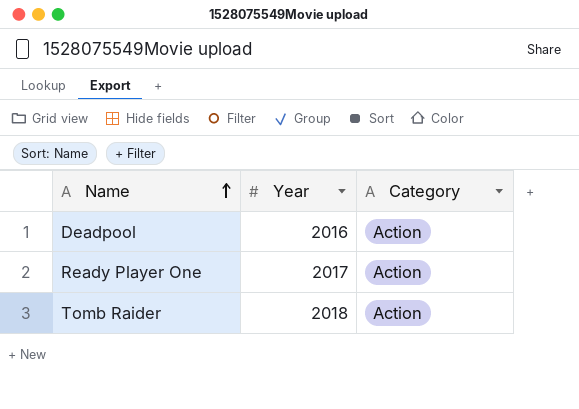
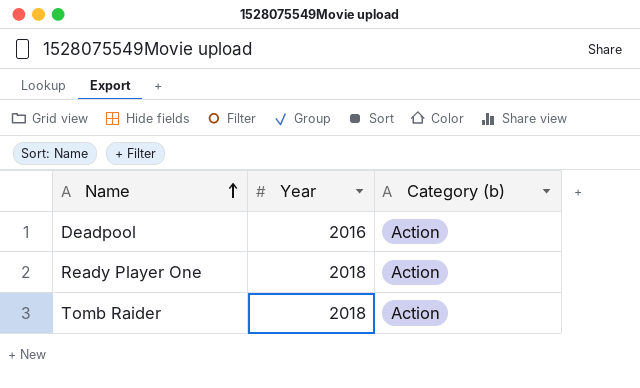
column name: Category -> Category (b)
Ready Player One | Year: 2017 -> 2018

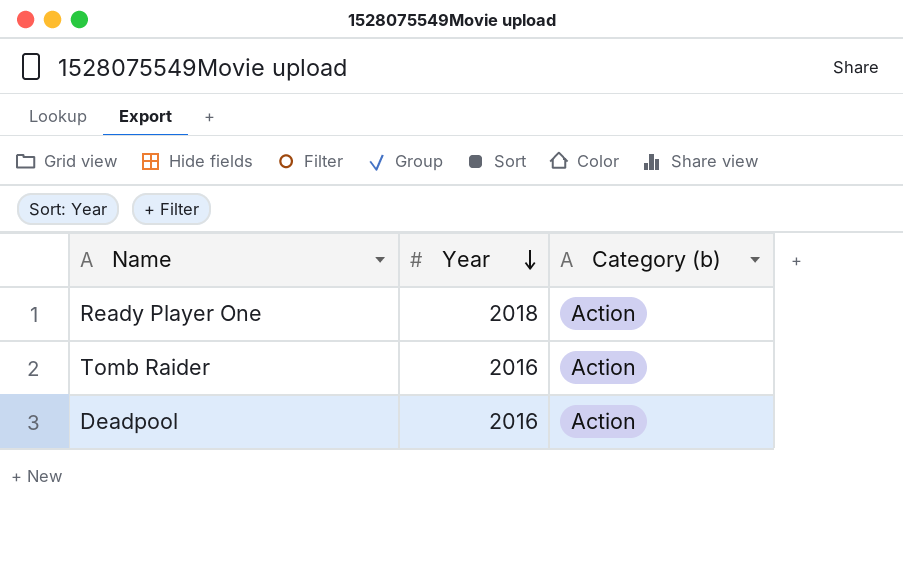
row order: Name ascending -> Year descending
Tomb Raider | Year: 2018 -> 2016

